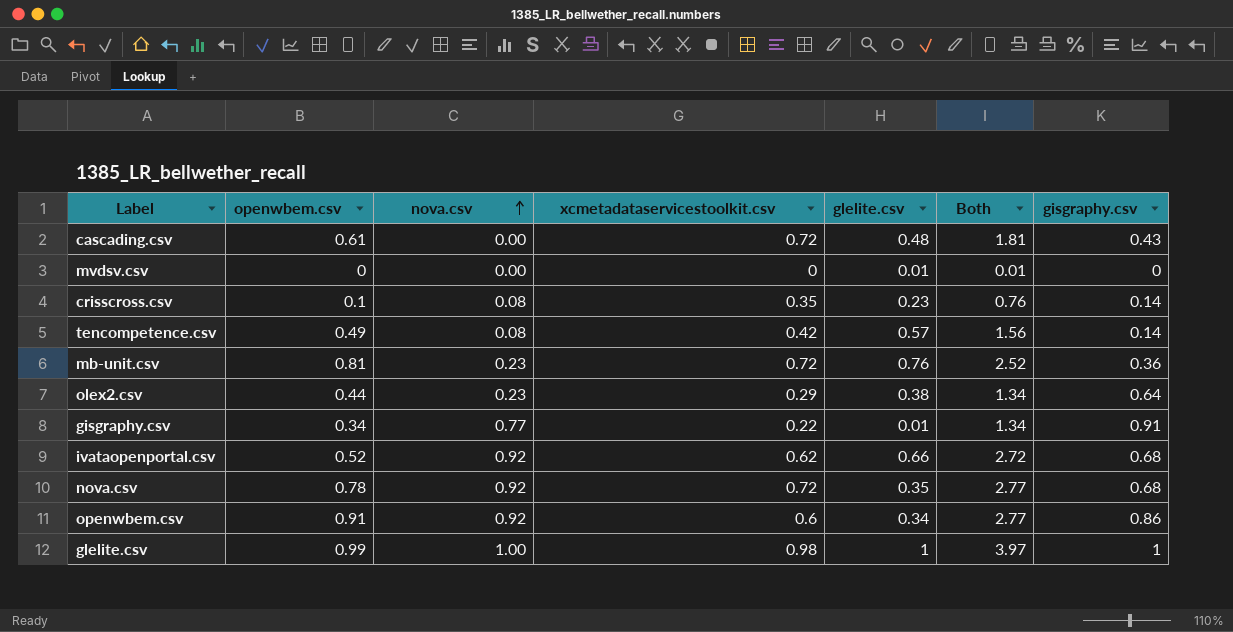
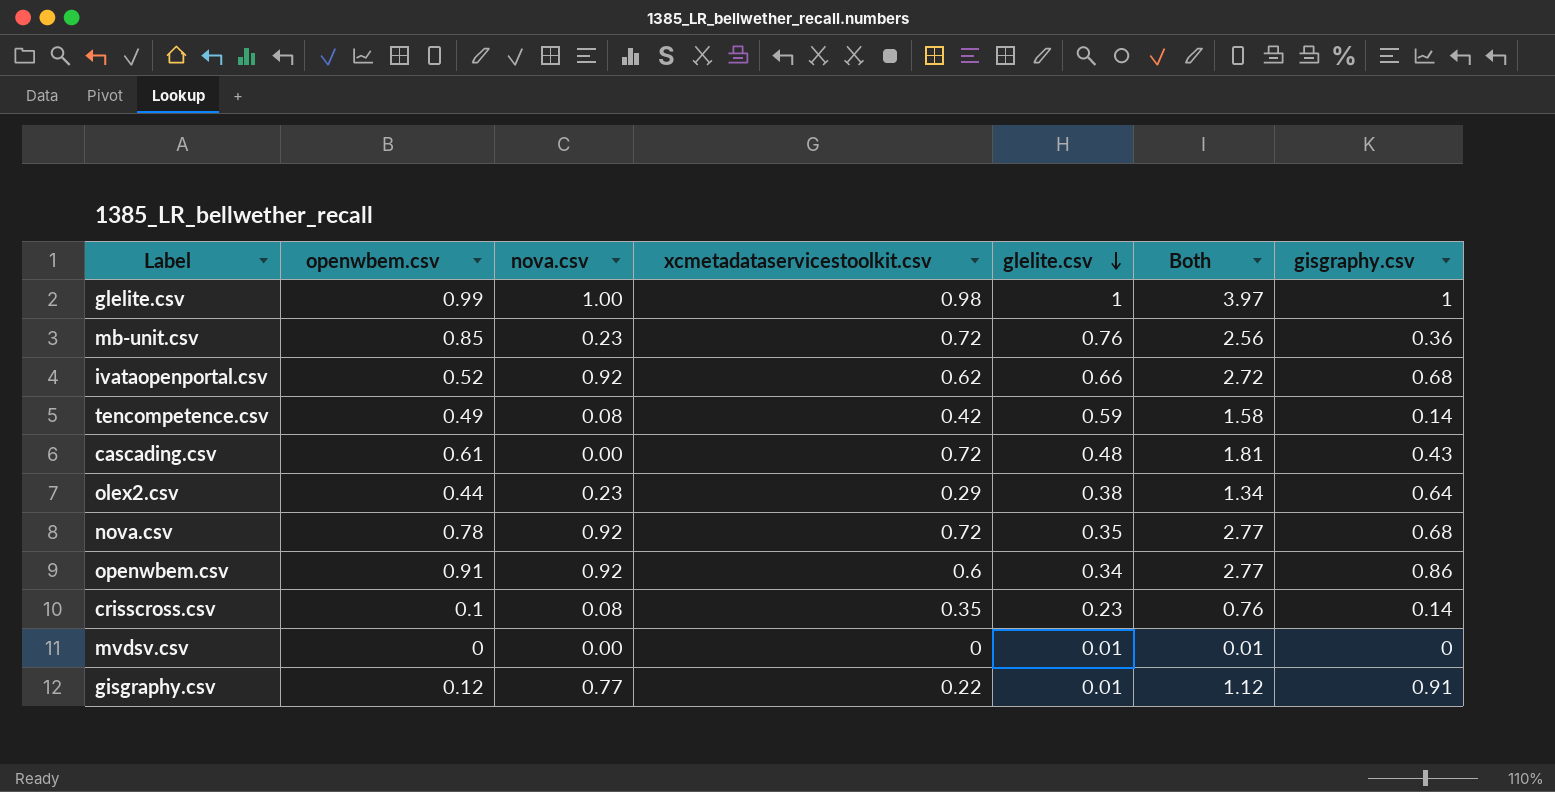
row order: nova.csv ascending -> glelite.csv descending
mb-unit.csv | openwbem.csv: 0.81 -> 0.85
mb-unit.csv | Both: 2.52 -> 2.56
tencompetence.csv | glelite.csv: 0.57 -> 0.59
tencompetence.csv | Both: 1.56 -> 1.58
gisgraphy.csv | openwbem.csv: 0.34 -> 0.12
gisgraphy.csv | Both: 1.34 -> 1.12

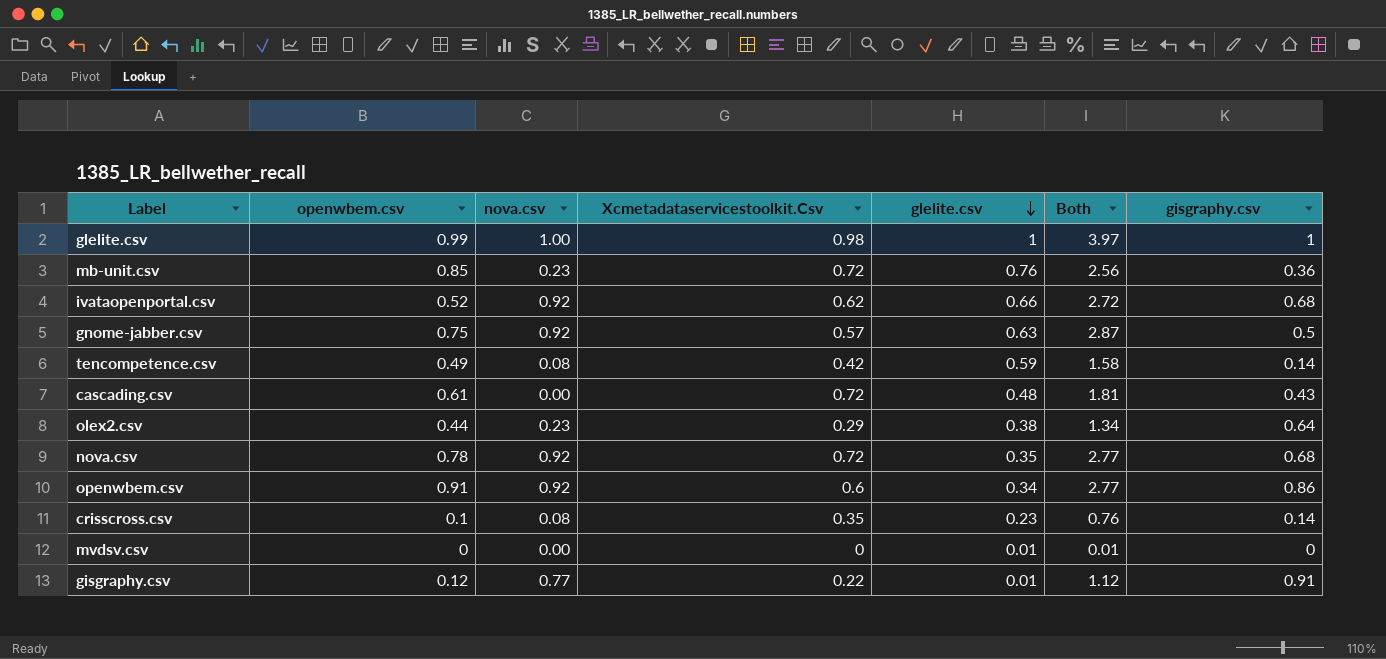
column name: xcmetadataservicestoolkit.csv -> Xcmetadataservicestoolkit.Csv
row gnome-jabber.csv: none -> 0.75 | 0.92 | 0.57 | 0.63 | 2.87 | 0.5

